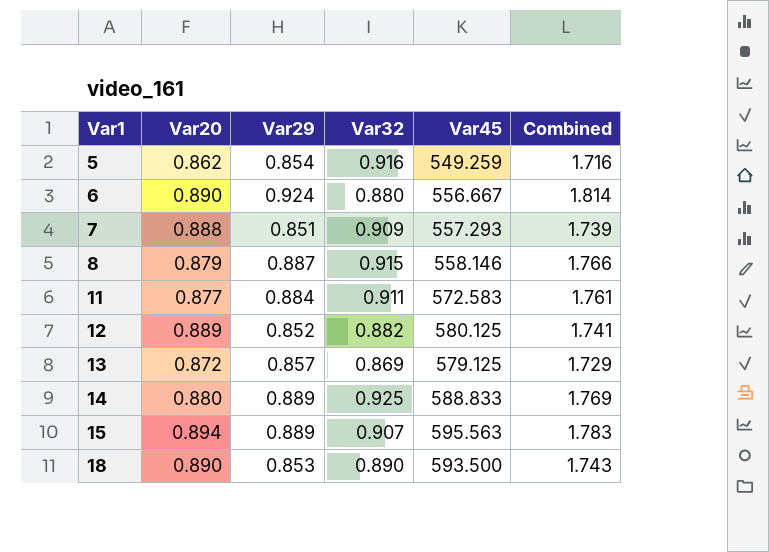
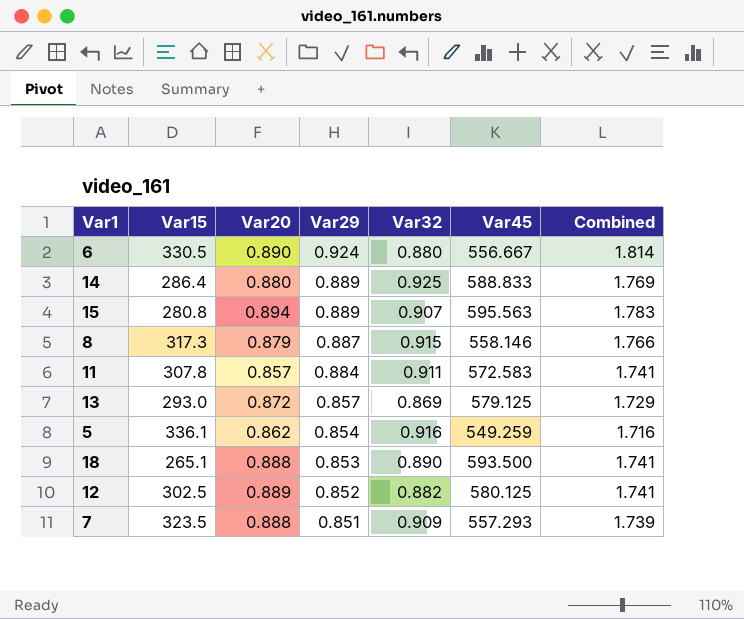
row order: Var1 ascending -> Var29 descending
column Var15 | position: none -> 2
11 | Var20: 0.877 -> 0.857
11 | Combined: 1.761 -> 1.741
18 | Var20: 0.890 -> 0.888
18 | Combined: 1.743 -> 1.741

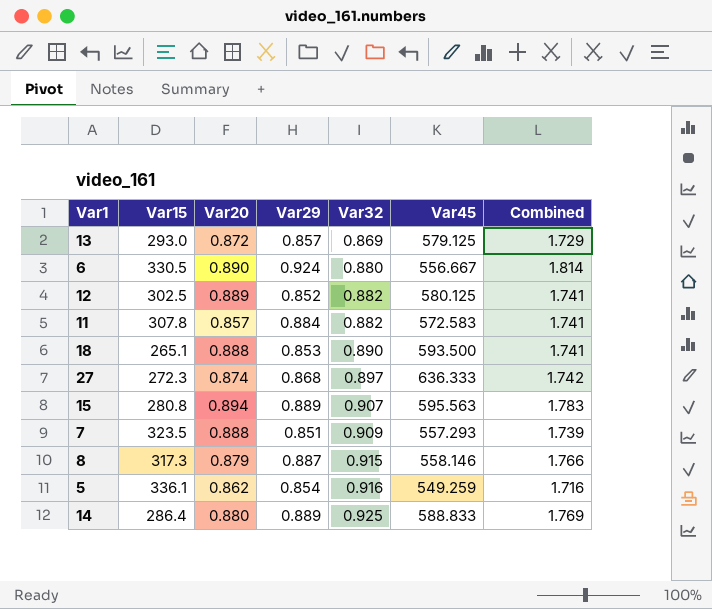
row order: Var29 descending -> Var32 ascending
11 | Var32: 0.911 -> 0.882
row 27: none -> 272.3 | 0.874 | 0.868 | 0.897 | 636.333 | 1.742

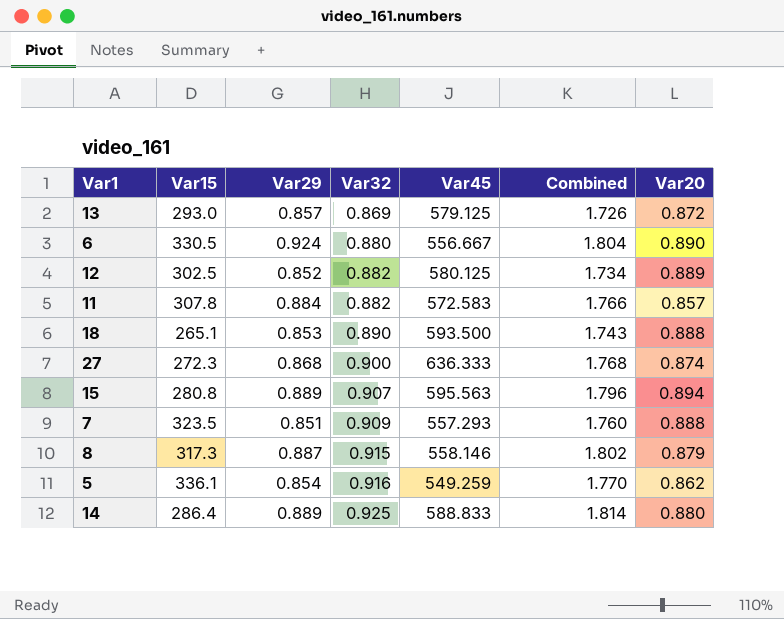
column Combined | formula: [Var20] + [Var29] -> [Var29] + [Var32]
column Var20 | position: 3 -> 7
27 | Var32: 0.897 -> 0.900

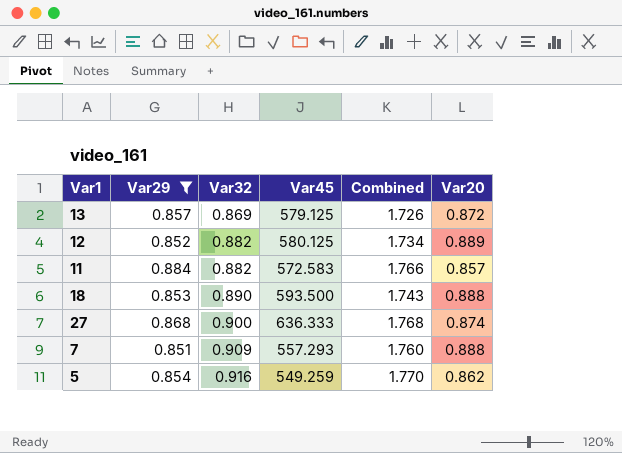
filter: none -> Var29 <= 0.884
column Var15 | position: 2 -> none

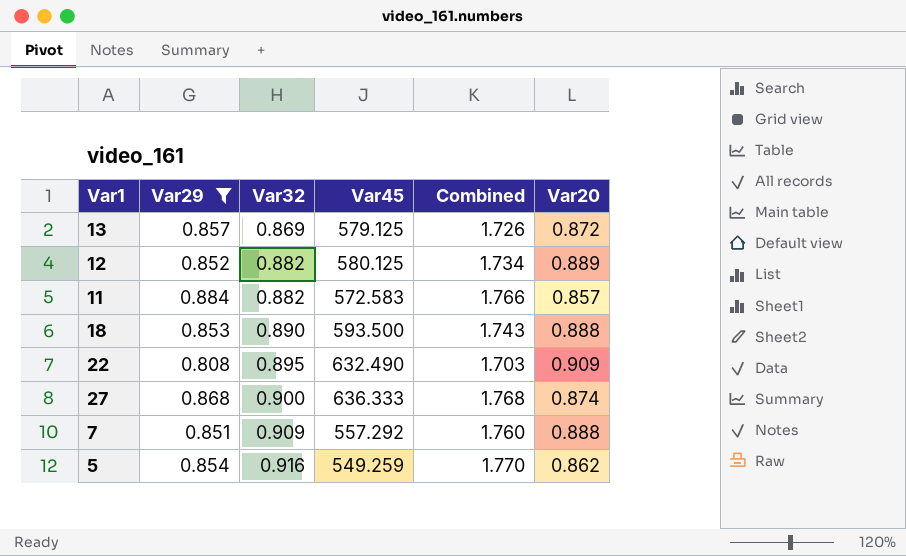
row 22: none -> 0.808 | 0.895 | 632.490 | 1.703 | 0.909
7 | Var45: 557.293 -> 557.292

